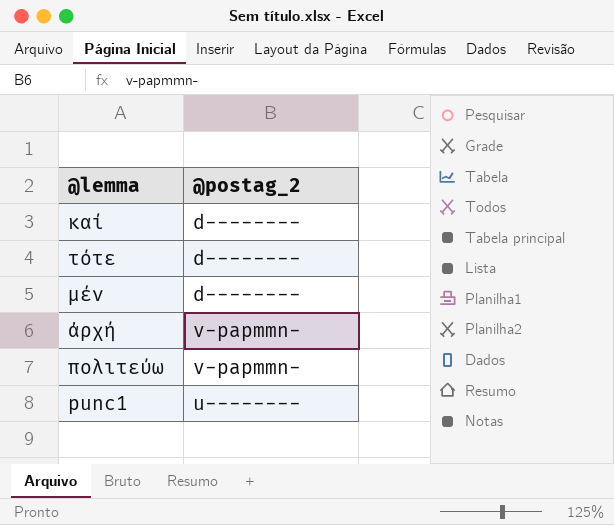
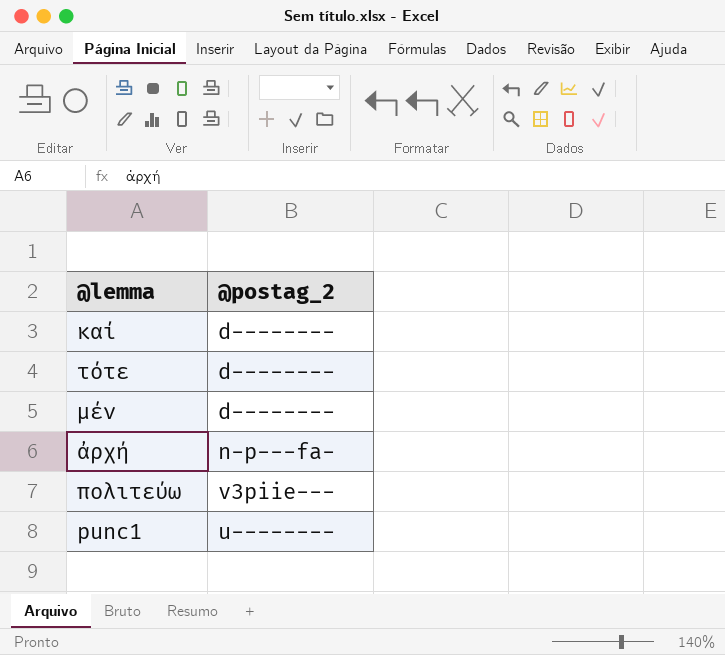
ἀρχή | @postag_2: v-papmmn- -> n-p---fa-
πολιτεύω | @postag_2: v-papmmn- -> v3piie---

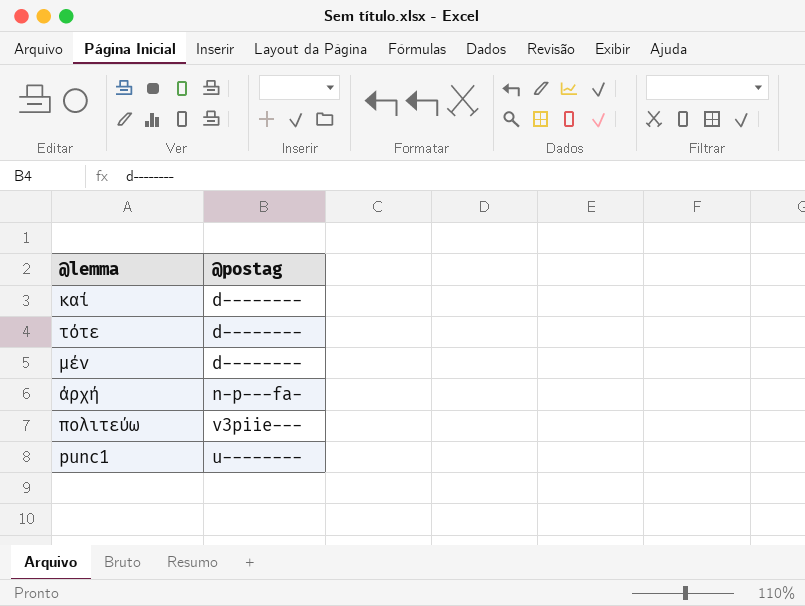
column name: @postag_2 -> @postag

